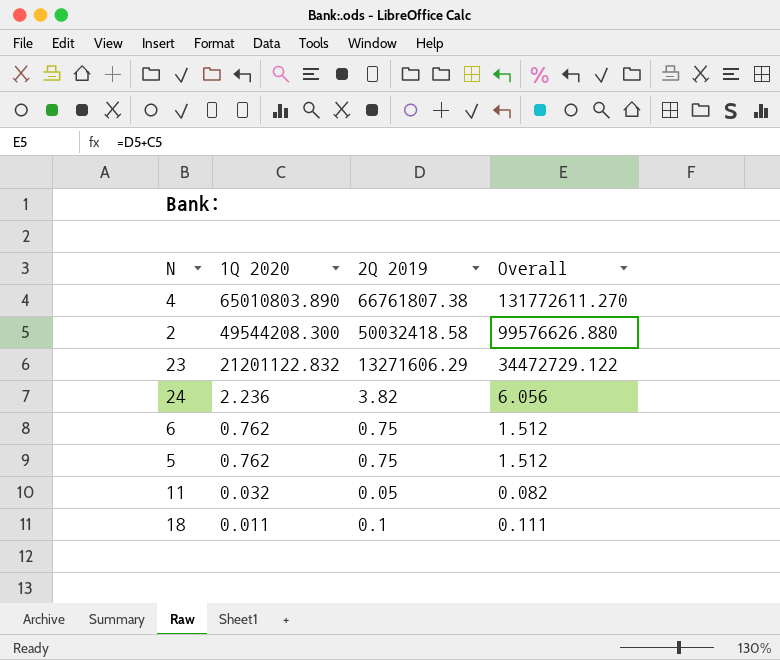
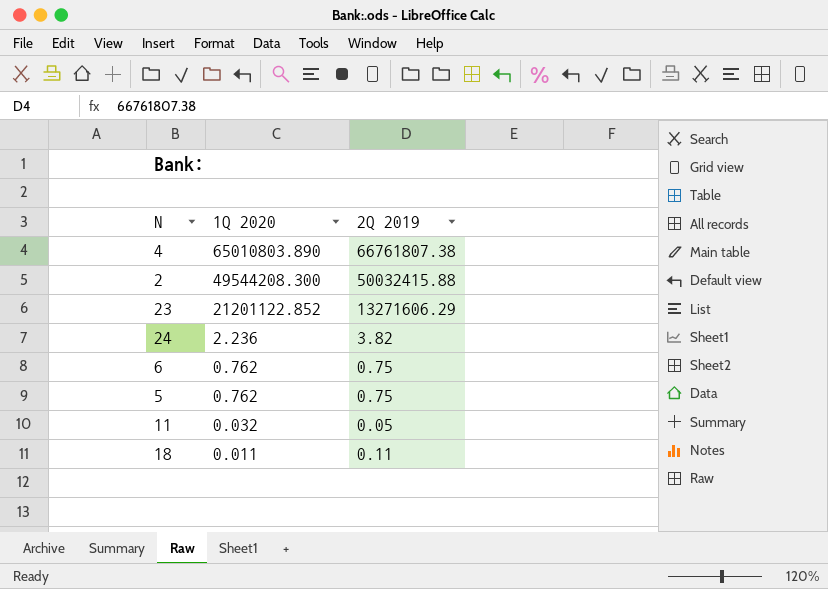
column Overall | formula: [1Q 2020] + [2Q 2019] -> none
2 | 2Q 2019: 50032418.58 -> 50032415.88
23 | 1Q 2020: 21201122.832 -> 21201122.852
18 | 2Q 2019: 0.1 -> 0.11

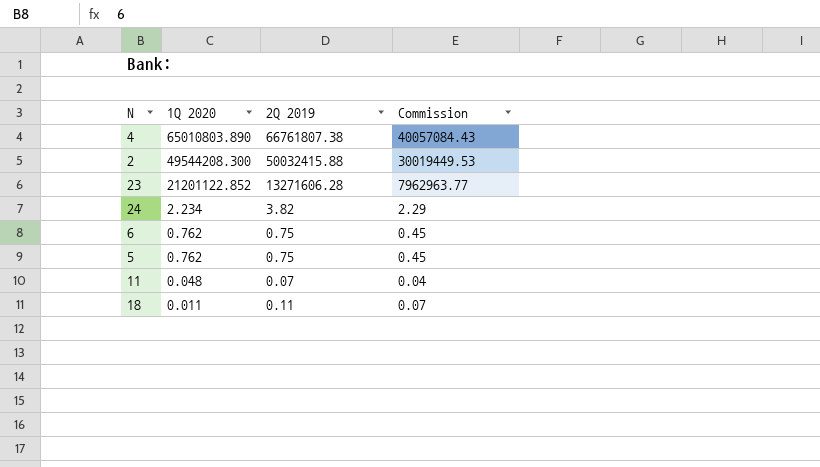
column Commission | formula: none -> [2Q 2019] * 0.6
23 | 2Q 2019: 13271606.29 -> 13271606.28
24 | 1Q 2020: 2.236 -> 2.234
11 | 1Q 2020: 0.032 -> 0.048
11 | 2Q 2019: 0.05 -> 0.07

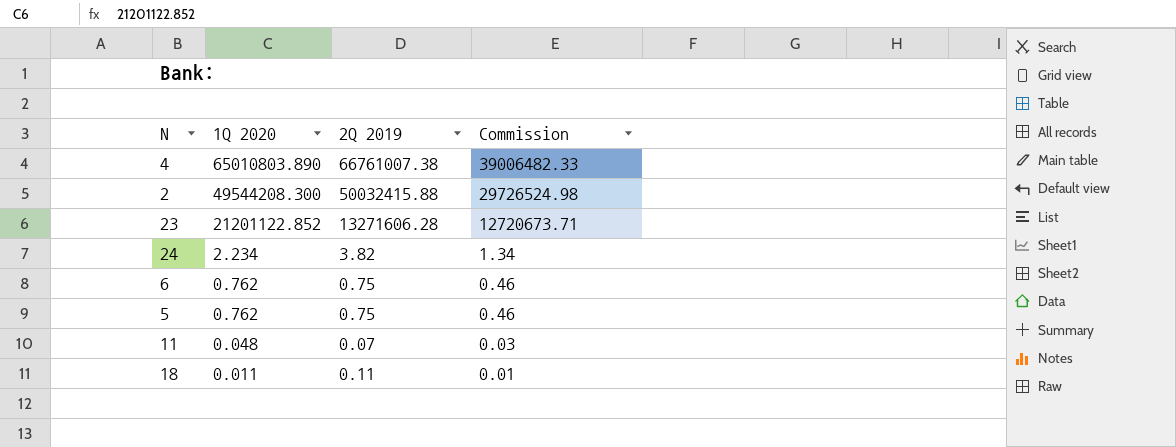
column Commission | formula: [2Q 2019] * 0.6 -> [1Q 2020] * 0.6
4 | 2Q 2019: 66761807.38 -> 66761007.38

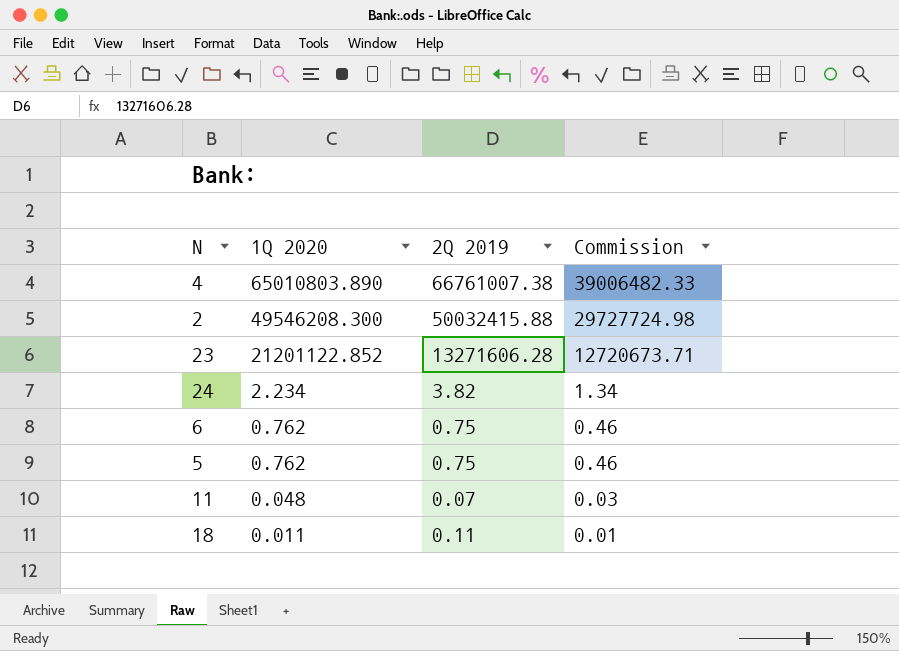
2 | 1Q 2020: 49544208.300 -> 49546208.300
2 | Commission: 29726524.98 -> 29727724.98

